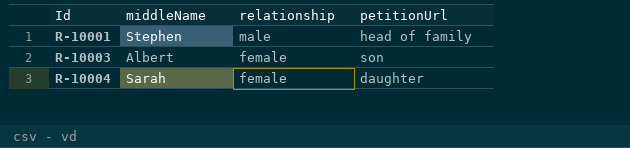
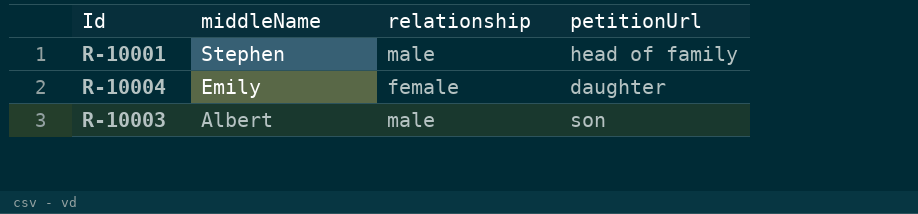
row order: Id ascending -> middleName descending
R-10004 | middleName: Sarah -> Emily
R-10003 | relationship: female -> male

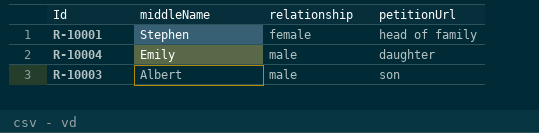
R-10001 | relationship: male -> female
R-10004 | relationship: female -> male

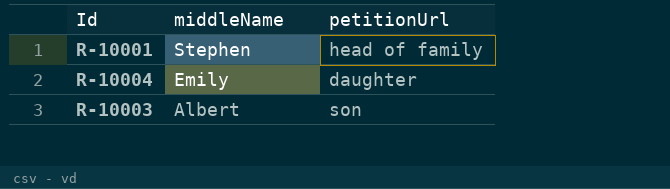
column relationship | position: 3 -> none

